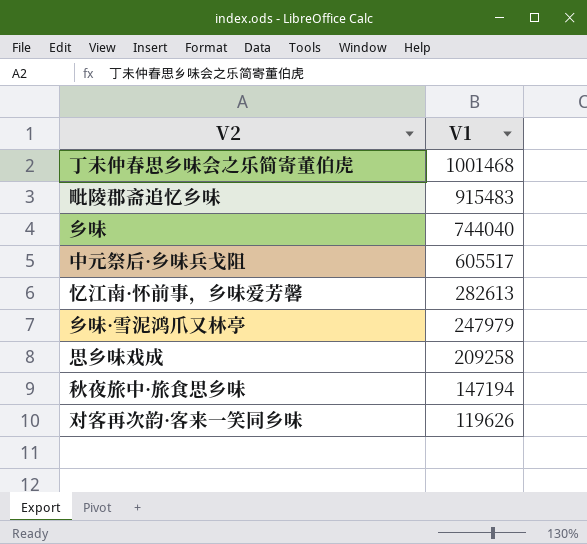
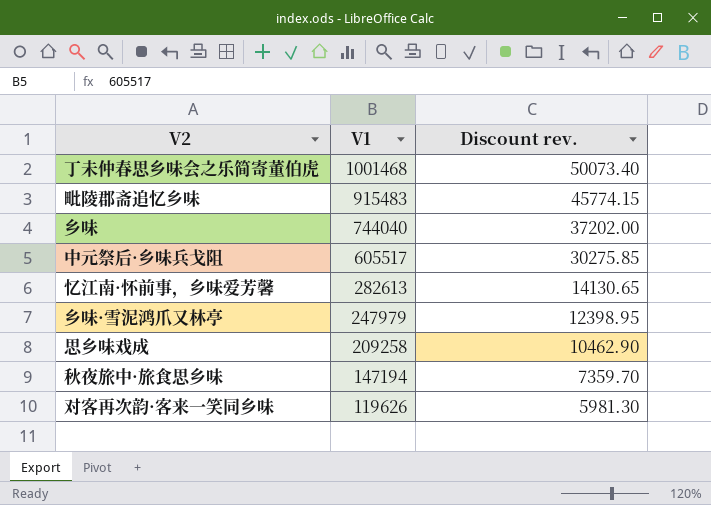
column Discount rev. | formula: none -> [V1] * 0.05

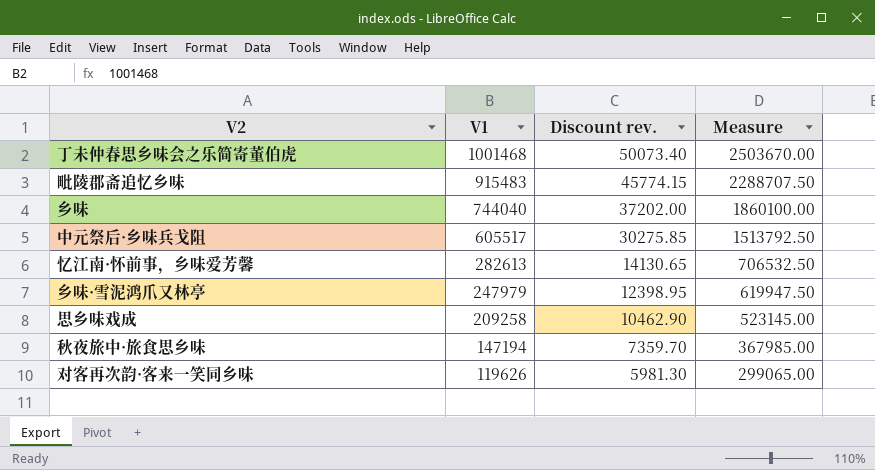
column Measure | formula: none -> [V1] * 2.5

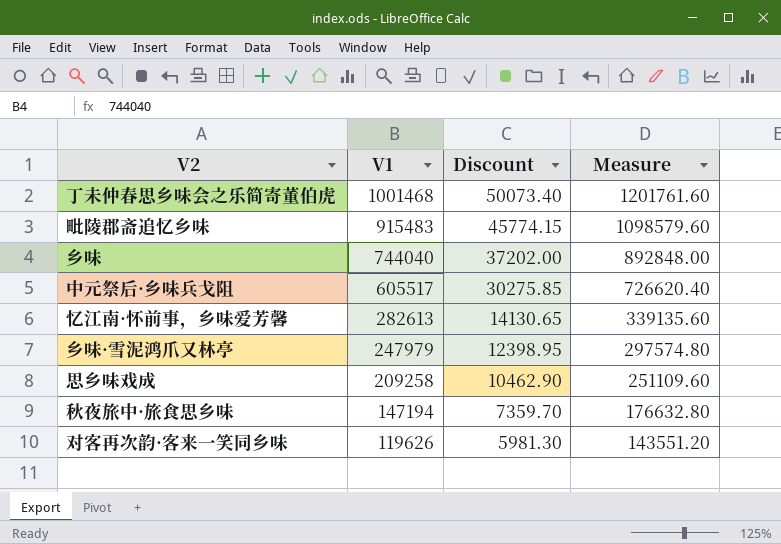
column name: Discount rev. -> Discount
column Measure | formula: [V1] * 2.5 -> [V1] * 1.2

